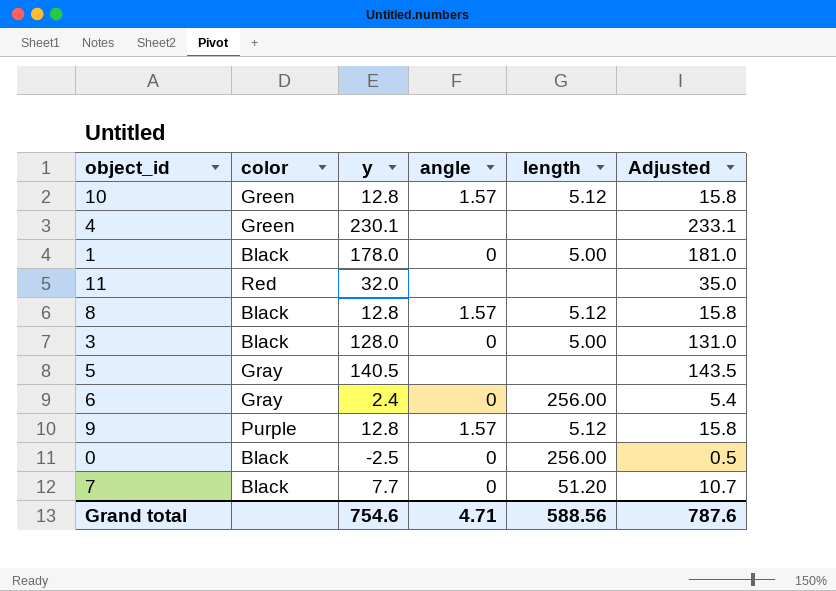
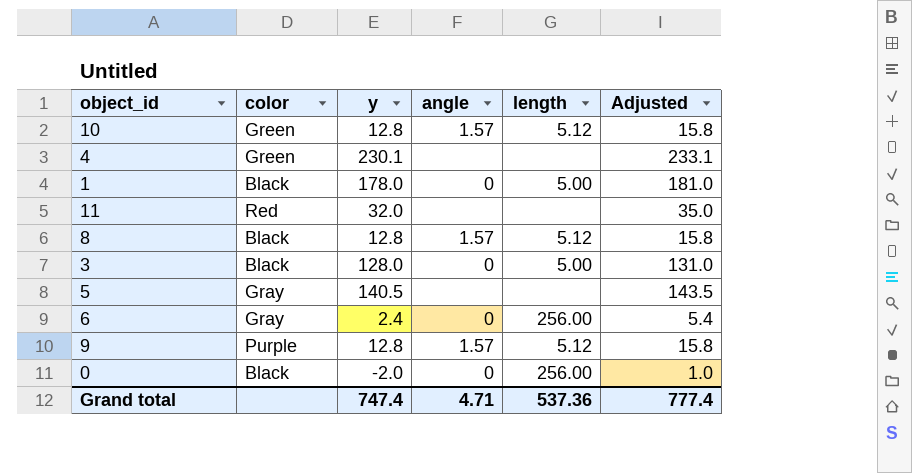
row 7: Black | 7.7 | 0 | 51.20 | 10.7 -> none
0 | y: -2.5 -> -2.0
0 | Adjusted: 0.5 -> 1.0
Grand total | y: 754.6 -> 747.4
Grand total | length: 588.56 -> 537.36
Grand total | Adjusted: 787.6 -> 777.4

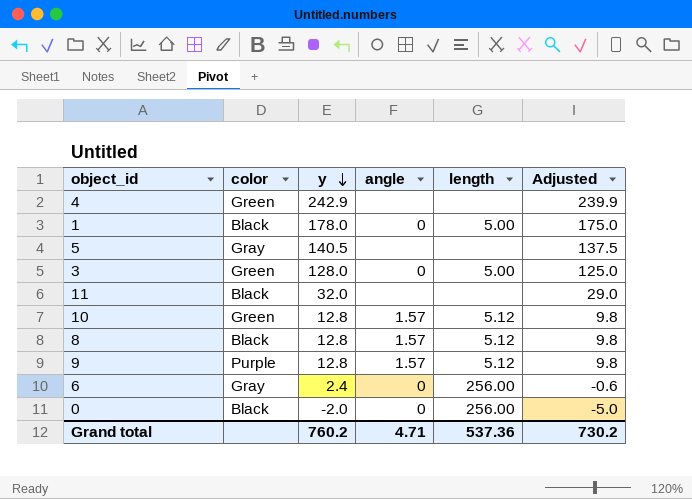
row order: none -> y descending
column Adjusted | formula: [y] + 3 -> [y] - 3
4 | y: 230.1 -> 242.9
3 | color: Black -> Green
11 | color: Red -> Black
Grand total | y: 747.4 -> 760.2
Grand total | Adjusted: 777.4 -> 730.2

